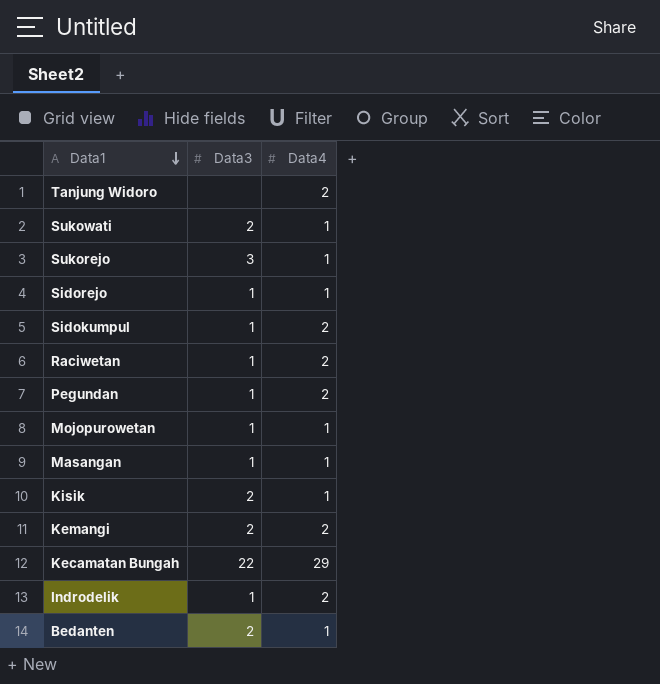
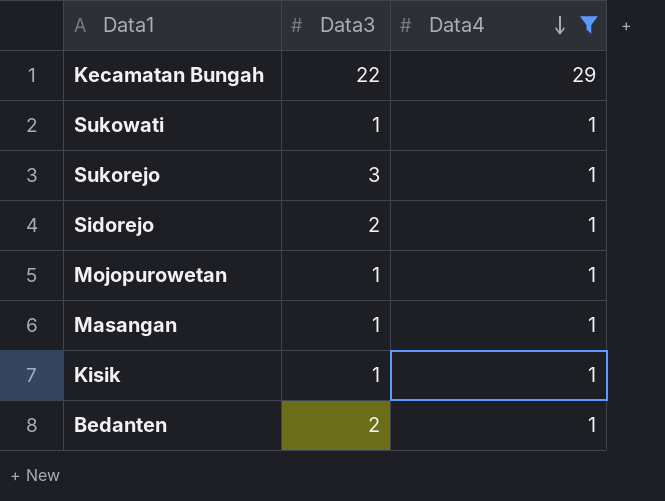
filter: none -> Data4 != 2
row order: Data1 descending -> Data4 descending
Sukowati | Data3: 2 -> 1
Sidorejo | Data3: 1 -> 2
Kisik | Data3: 2 -> 1

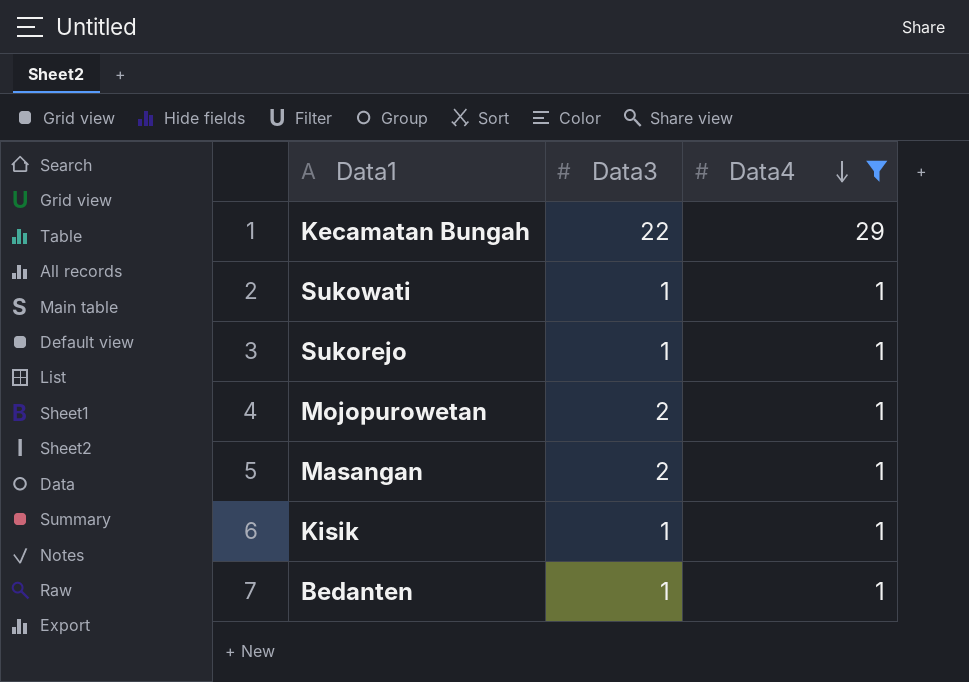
row Sidorejo: 2 | 1 -> none
Sukorejo | Data3: 3 -> 1
Mojopurowetan | Data3: 1 -> 2
Masangan | Data3: 1 -> 2
Bedanten | Data3: 2 -> 1

